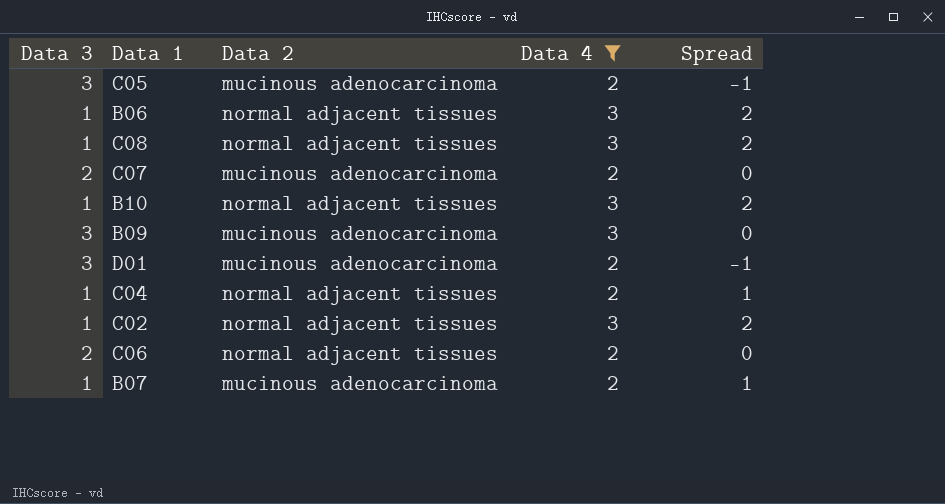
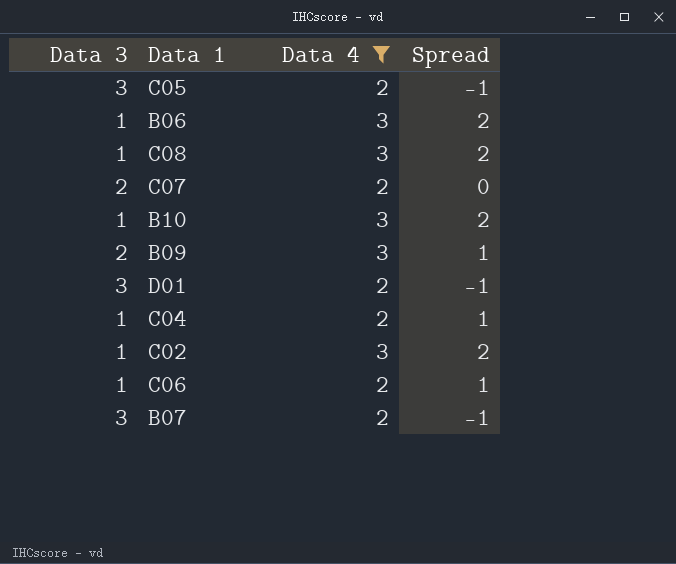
column Data 2 | position: 3 -> none
B09 | Data 3: 3 -> 2
B09 | Spread: 0 -> 1
C06 | Data 3: 2 -> 1
C06 | Spread: 0 -> 1
B07 | Data 3: 1 -> 3
B07 | Spread: 1 -> -1

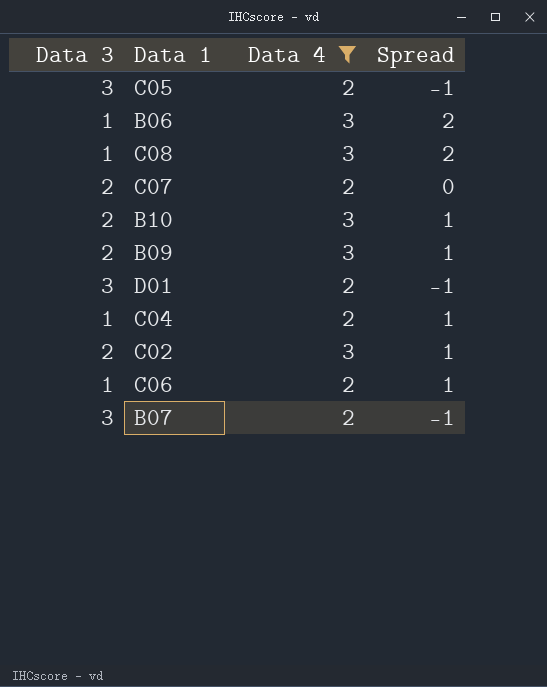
B10 | Data 3: 1 -> 2
B10 | Spread: 2 -> 1
C02 | Data 3: 1 -> 2
C02 | Spread: 2 -> 1

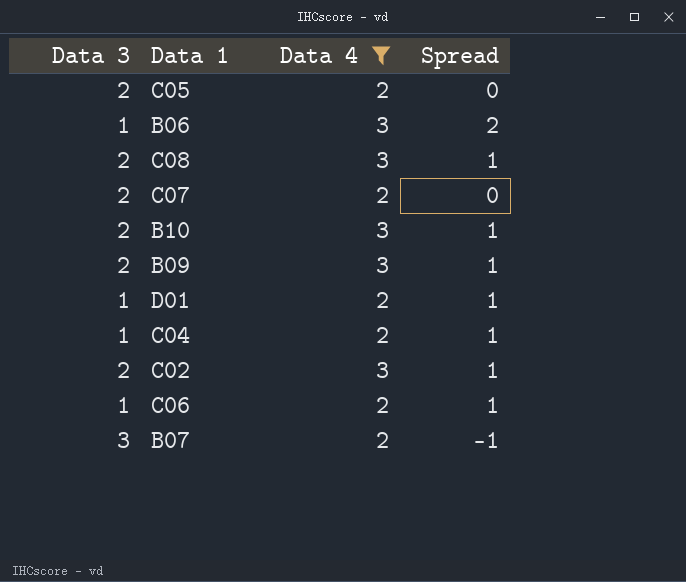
C05 | Data 3: 3 -> 2
C05 | Spread: -1 -> 0
C08 | Data 3: 1 -> 2
C08 | Spread: 2 -> 1
D01 | Data 3: 3 -> 1
D01 | Spread: -1 -> 1

